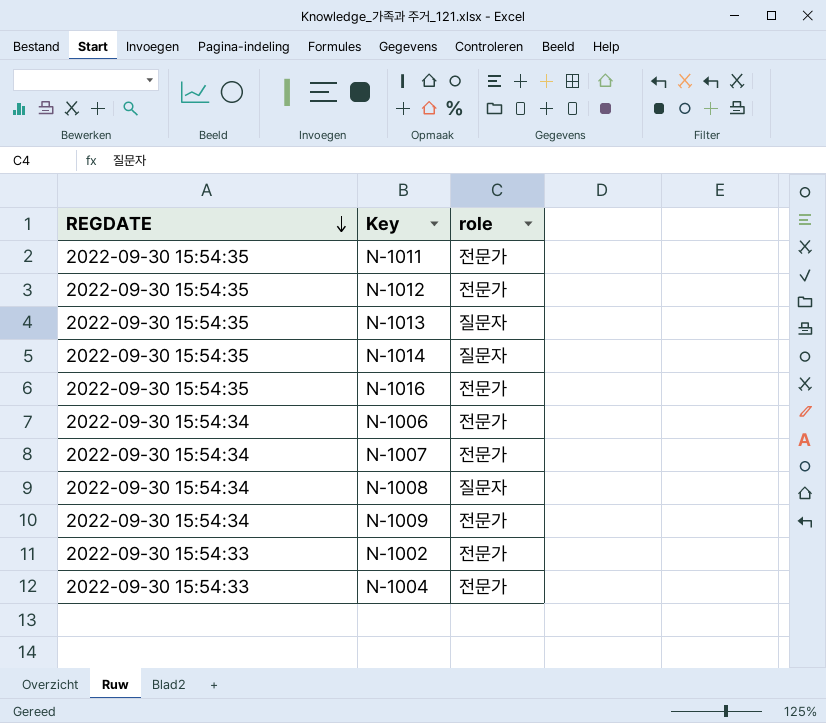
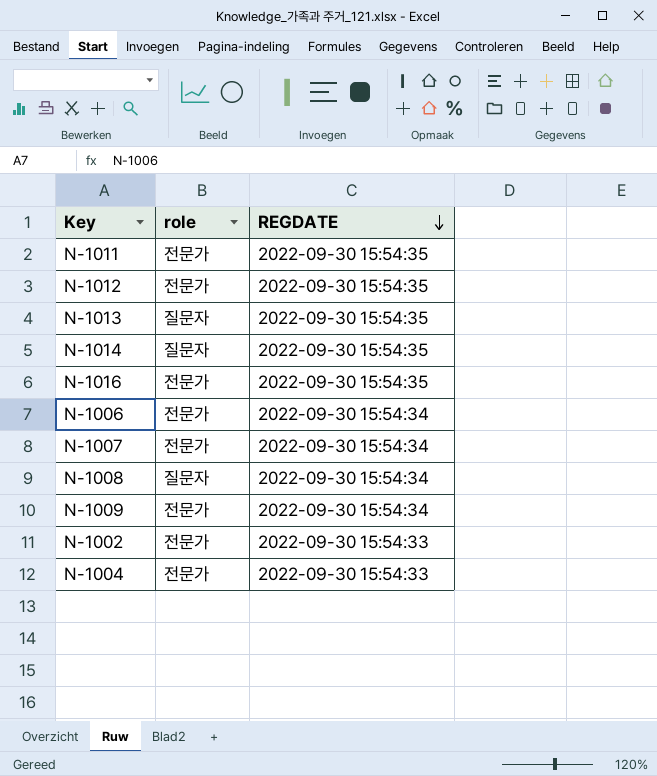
column REGDATE | position: 1 -> 3

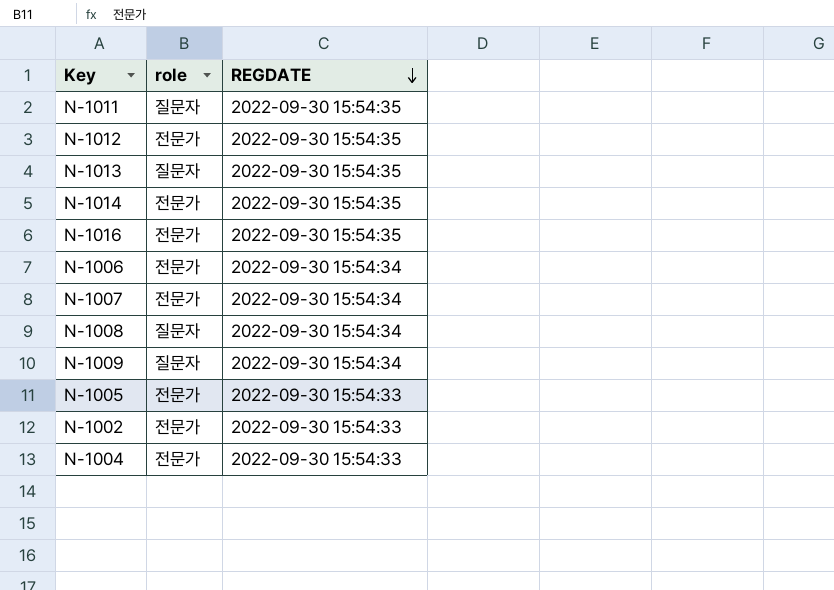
N-1011 | role: 전문가 -> 질문자
N-1014 | role: 질문자 -> 전문가
N-1009 | role: 전문가 -> 질문자
row N-1005: none -> 전문가 | 2022-09-30 15:54:33

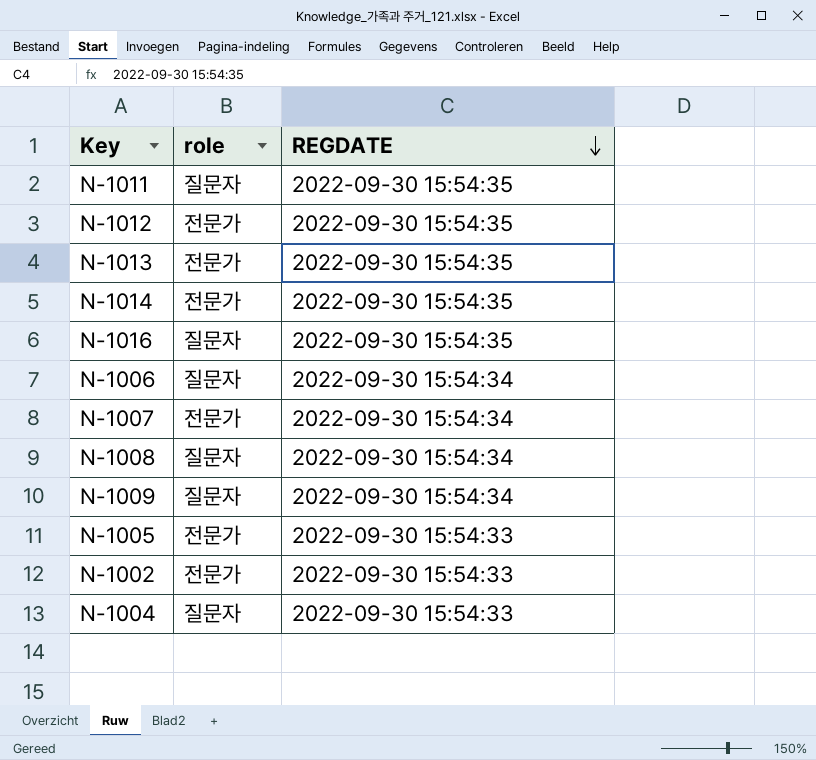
N-1013 | role: 질문자 -> 전문가
N-1016 | role: 전문가 -> 질문자
N-1006 | role: 전문가 -> 질문자
N-1004 | role: 전문가 -> 질문자

